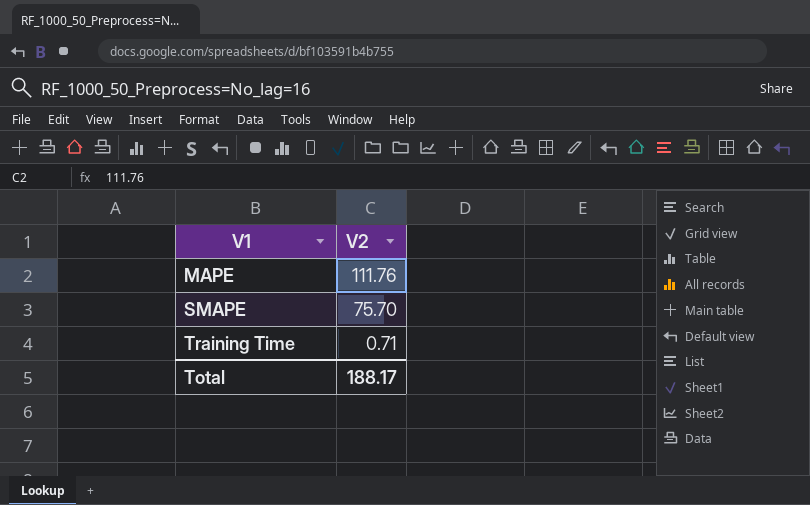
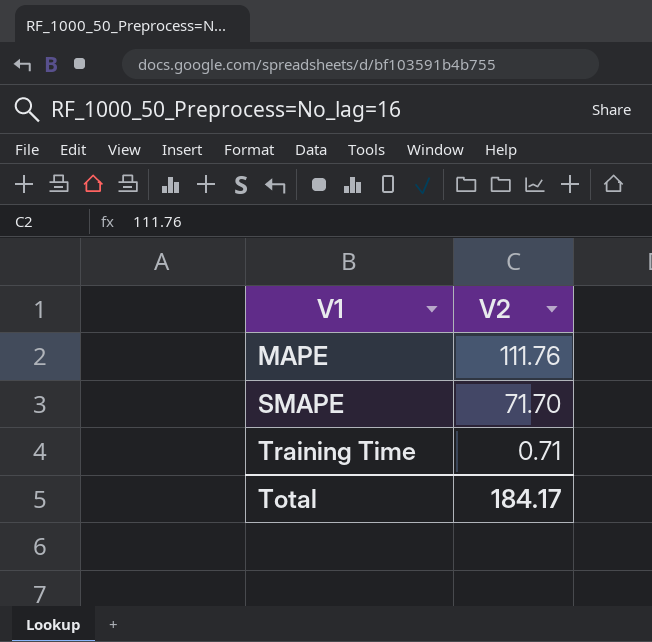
SMAPE | V2: 75.70 -> 71.70
Total | V2: 188.17 -> 184.17

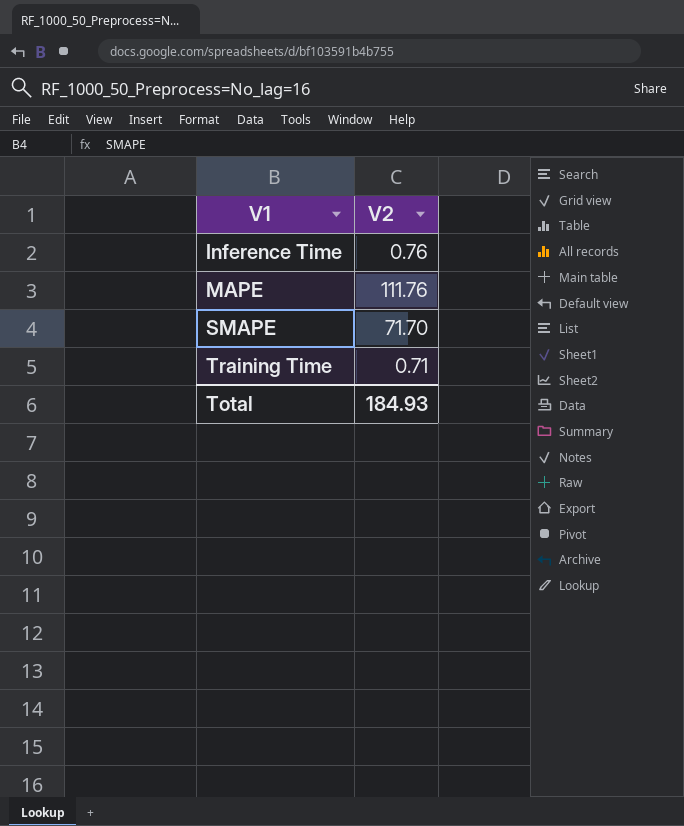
row Inference Time: none -> 0.76
Total | V2: 184.17 -> 184.93

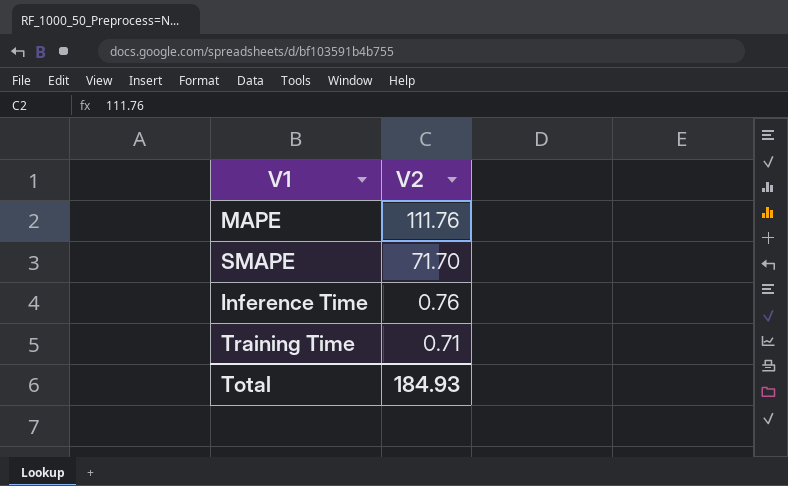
row order: V1 ascending -> V2 descending

